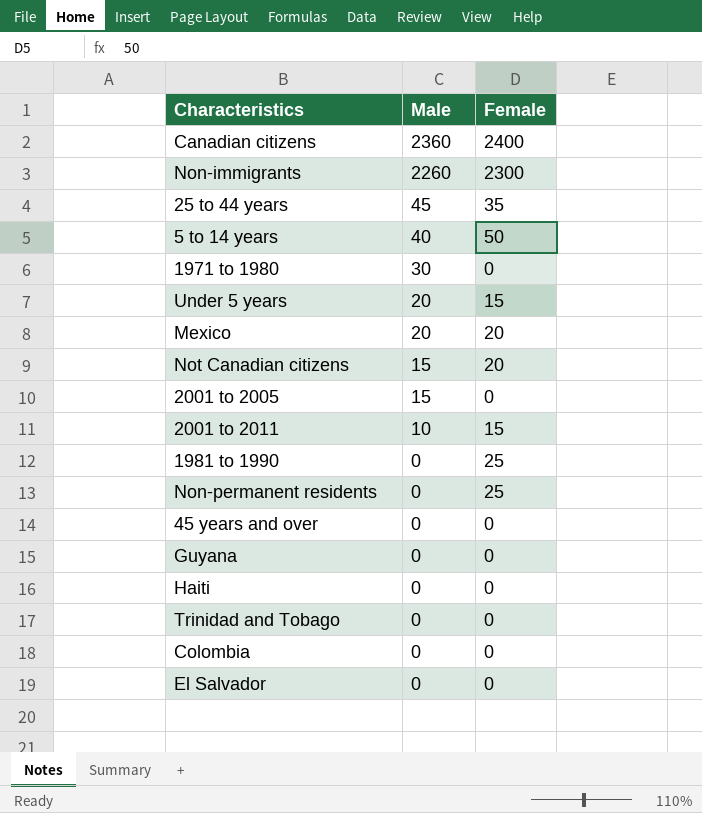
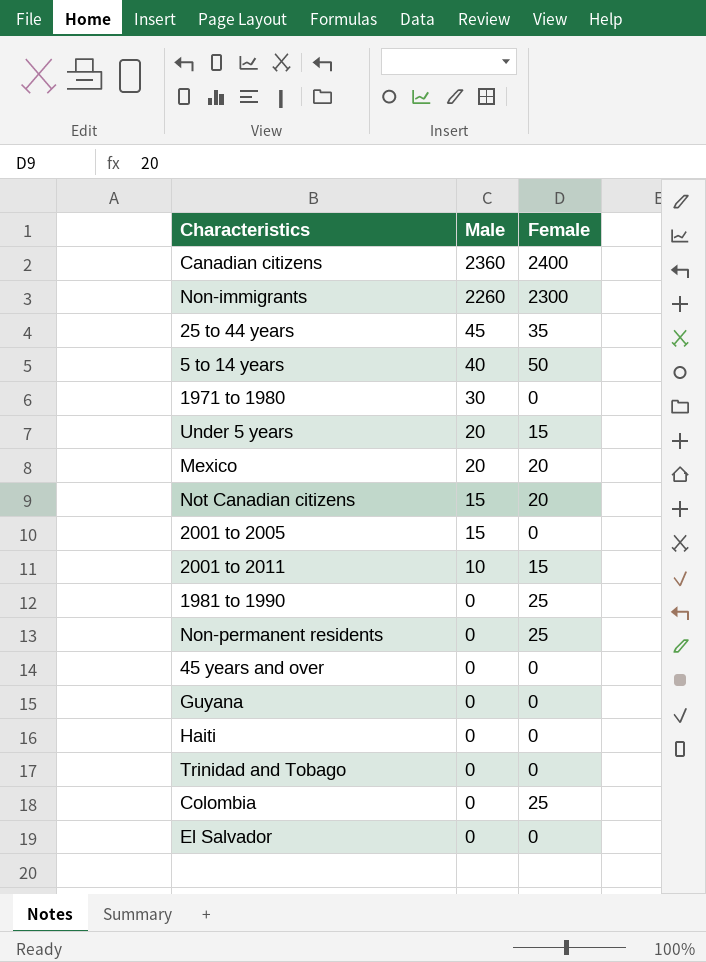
Colombia | Female: 0 -> 25

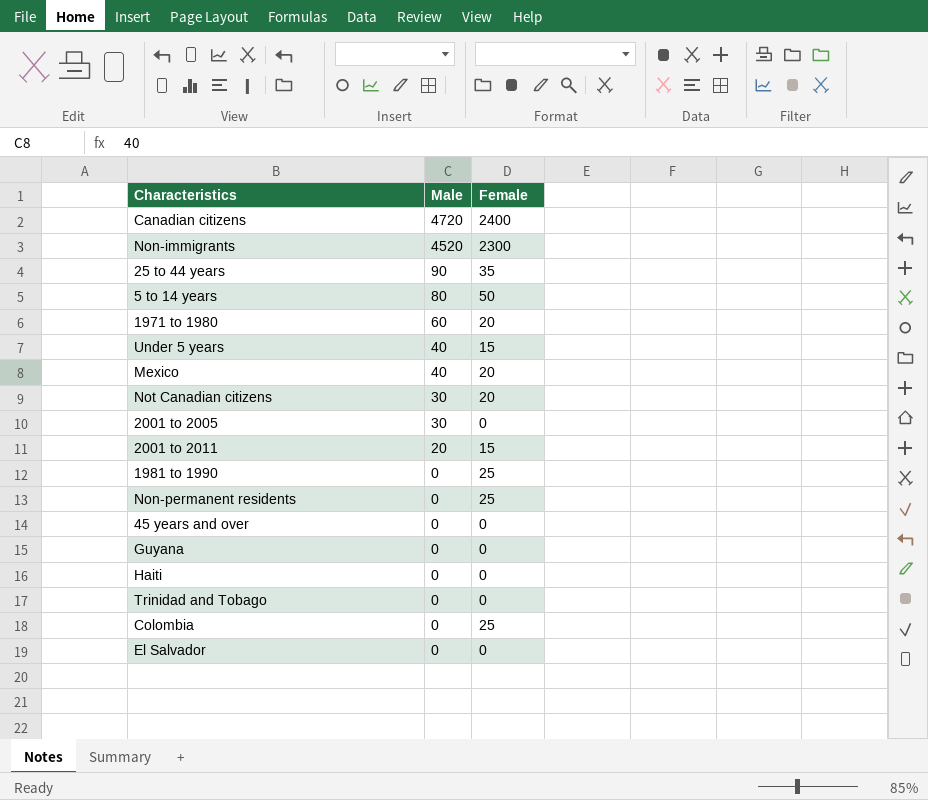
Canadian citizens | Male: 2360 -> 4720
Non-immigrants | Male: 2260 -> 4520
25 to 44 years | Male: 45 -> 90
5 to 14 years | Male: 40 -> 80
1971 to 1980 | Male: 30 -> 60
1971 to 1980 | Female: 0 -> 20
Under 5 years | Male: 20 -> 40
Mexico | Male: 20 -> 40
Not Canadian citizens | Male: 15 -> 30
2001 to 2005 | Male: 15 -> 30
2001 to 2011 | Male: 10 -> 20

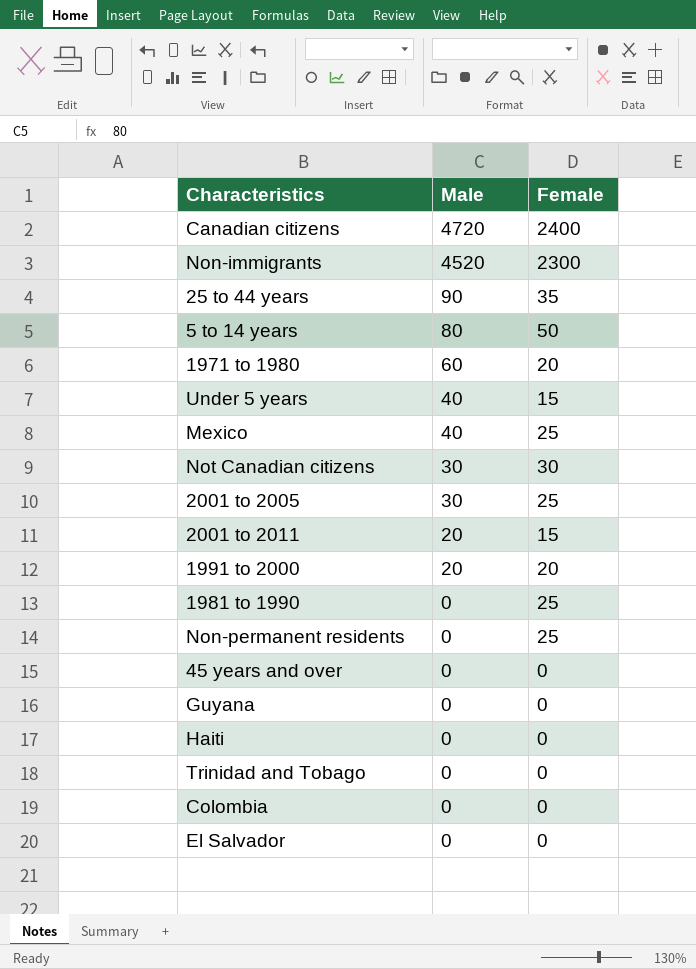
Mexico | Female: 20 -> 25
Not Canadian citizens | Female: 20 -> 30
2001 to 2005 | Female: 0 -> 25
row 1991 to 2000: none -> 20 | 20
Colombia | Female: 25 -> 0

